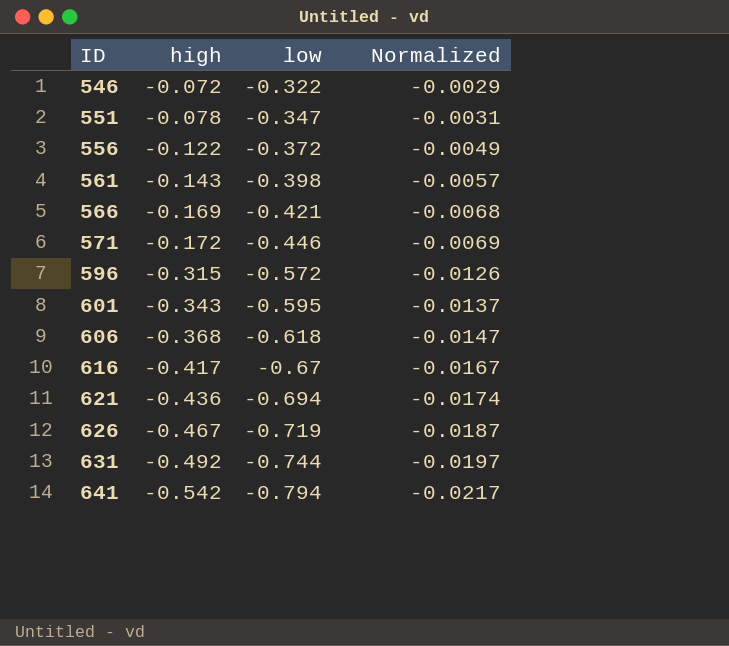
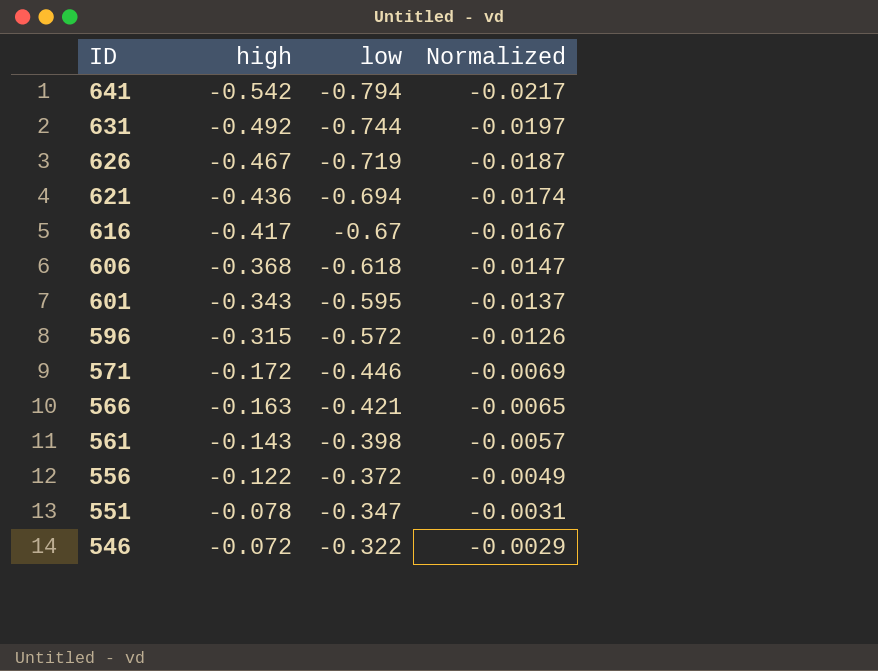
row order: ID ascending -> ID descending
566 | high: -0.169 -> -0.163
566 | Normalized: -0.0068 -> -0.0065

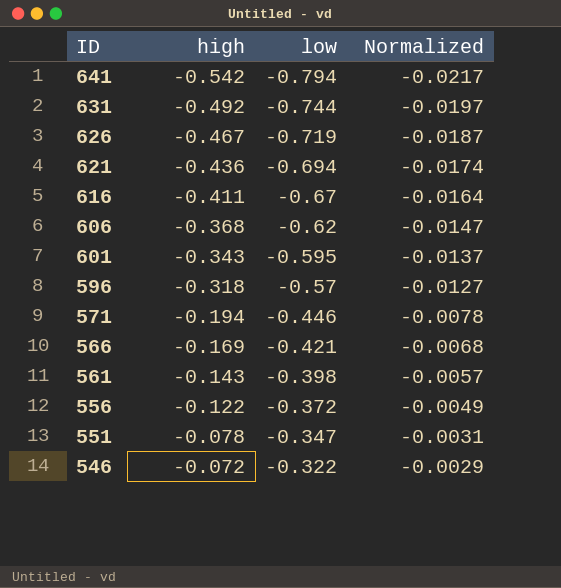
616 | high: -0.417 -> -0.411
616 | Normalized: -0.0167 -> -0.0164
606 | low: -0.618 -> -0.62
596 | high: -0.315 -> -0.318
596 | low: -0.572 -> -0.57
596 | Normalized: -0.0126 -> -0.0127
571 | high: -0.172 -> -0.194
571 | Normalized: -0.0069 -> -0.0078
566 | high: -0.163 -> -0.169
566 | Normalized: -0.0065 -> -0.0068

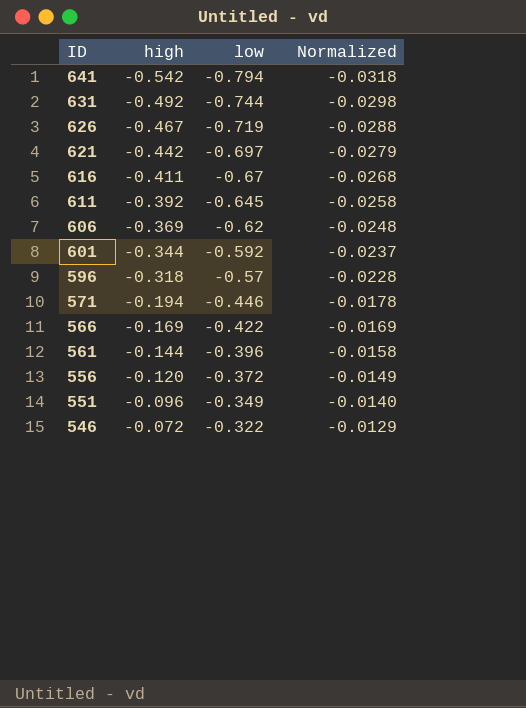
column Normalized | formula: [high] * 0.04 -> [low] * 0.04
621 | high: -0.436 -> -0.442
621 | low: -0.694 -> -0.697
row 611: none -> -0.392 | -0.645 | -0.0258
606 | high: -0.368 -> -0.369
601 | high: -0.343 -> -0.344
601 | low: -0.595 -> -0.592
566 | low: -0.421 -> -0.422
561 | high: -0.143 -> -0.144
561 | low: -0.398 -> -0.396
556 | high: -0.122 -> -0.120
551 | high: -0.078 -> -0.096
551 | low: -0.347 -> -0.349

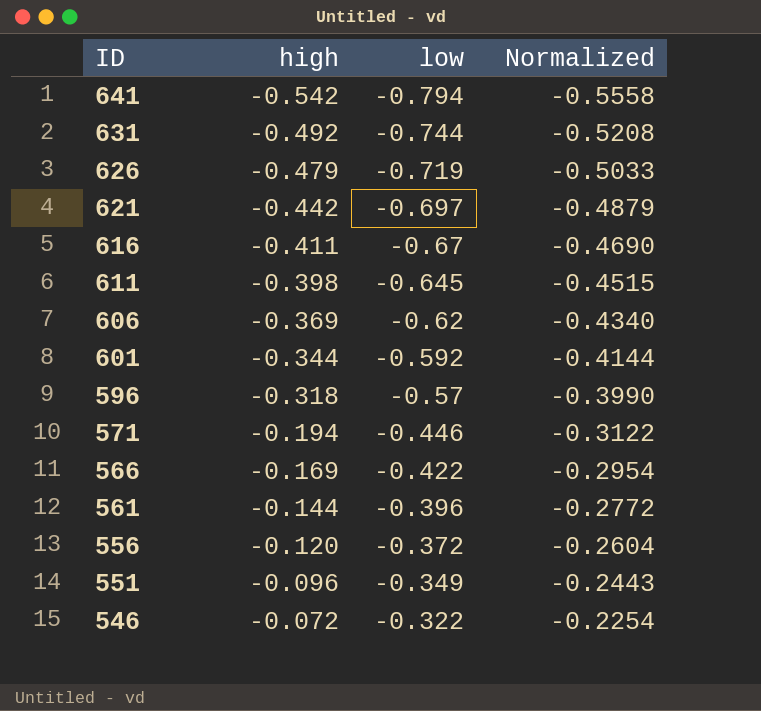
column Normalized | formula: [low] * 0.04 -> [low] * 0.7
626 | high: -0.467 -> -0.479
611 | high: -0.392 -> -0.398

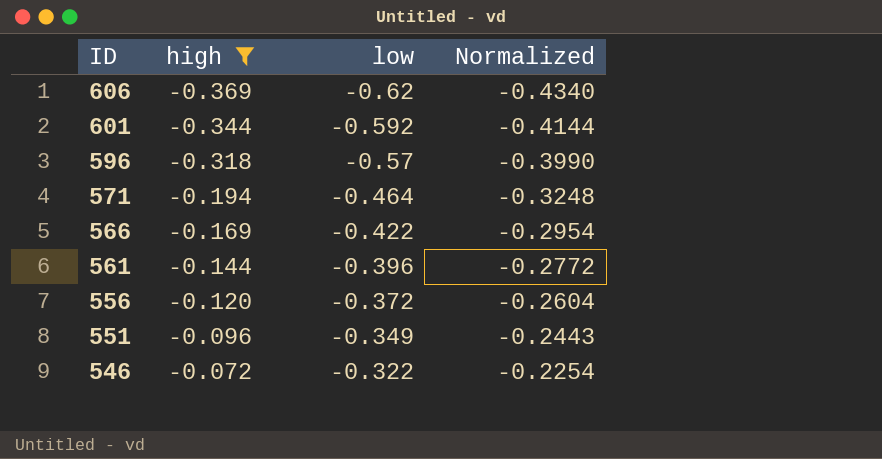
filter: none -> high >= -0.369
571 | low: -0.446 -> -0.464
571 | Normalized: -0.3122 -> -0.3248

